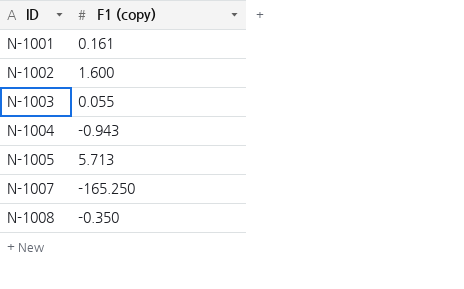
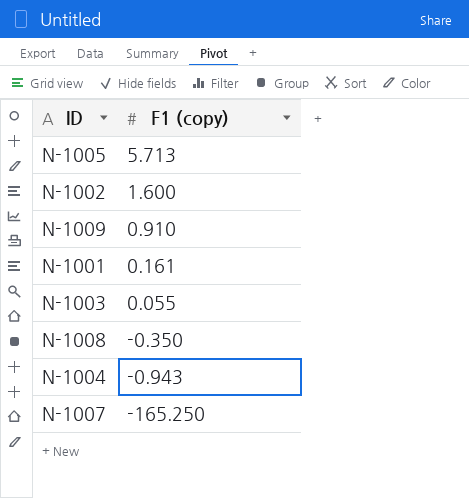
row order: ID ascending -> F1 (copy) descending
row N-1009: none -> 0.910

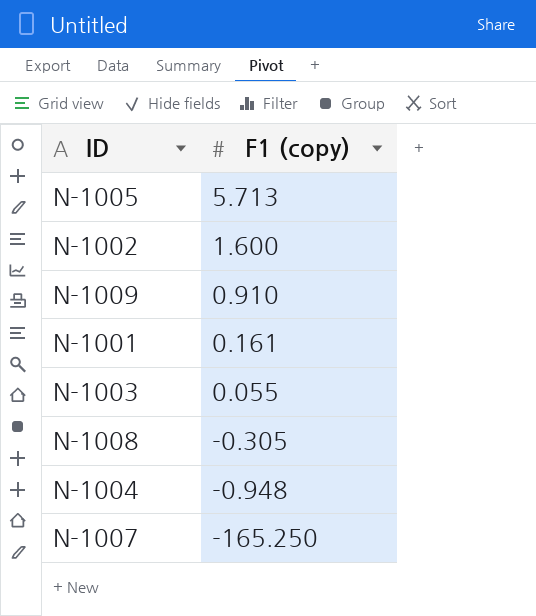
N-1008 | F1 (copy): -0.350 -> -0.305
N-1004 | F1 (copy): -0.943 -> -0.948

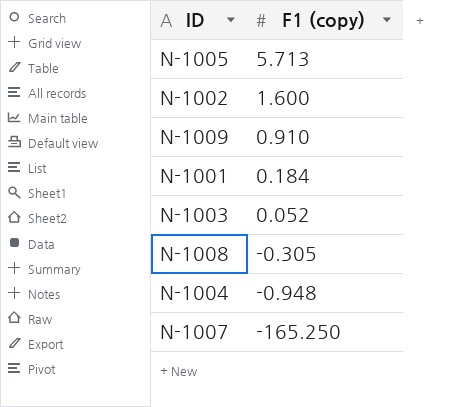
N-1001 | F1 (copy): 0.161 -> 0.184
N-1003 | F1 (copy): 0.055 -> 0.052

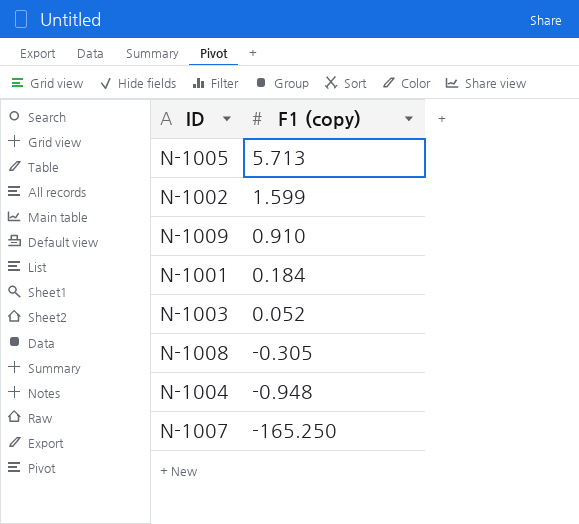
N-1002 | F1 (copy): 1.600 -> 1.599

